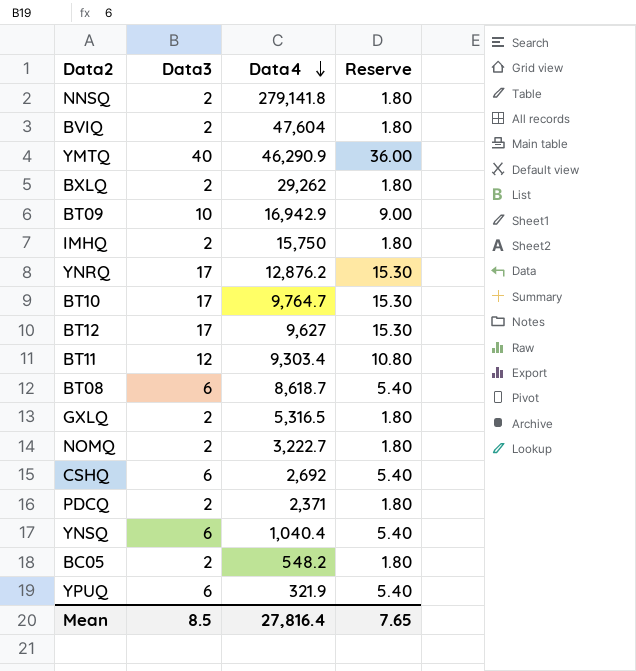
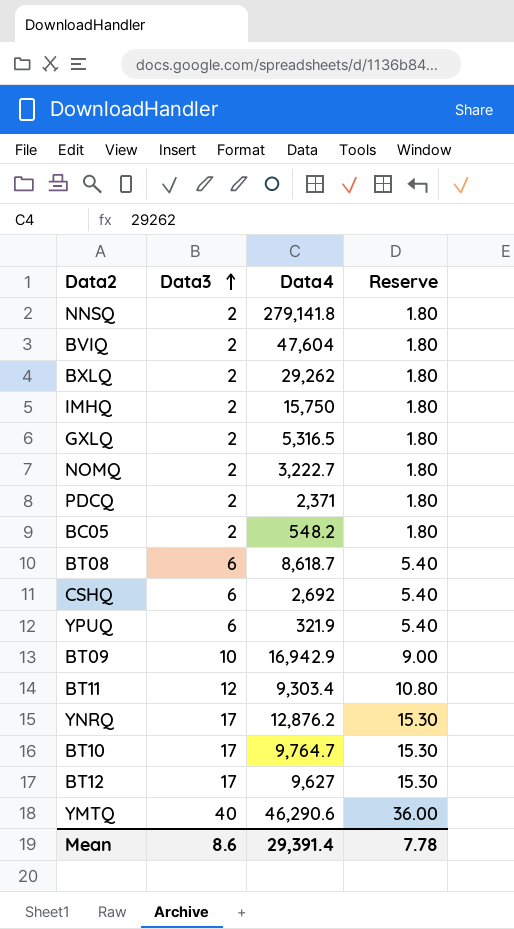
row order: Data4 descending -> Data3 ascending
row YNSQ: 6 | 1,040.4 | 5.40 -> none
YMTQ | Data4: 46,290.9 -> 46,290.6
Mean | Data3: 8.5 -> 8.6
Mean | Data4: 27,816.4 -> 29,391.4
Mean | Reserve: 7.65 -> 7.78

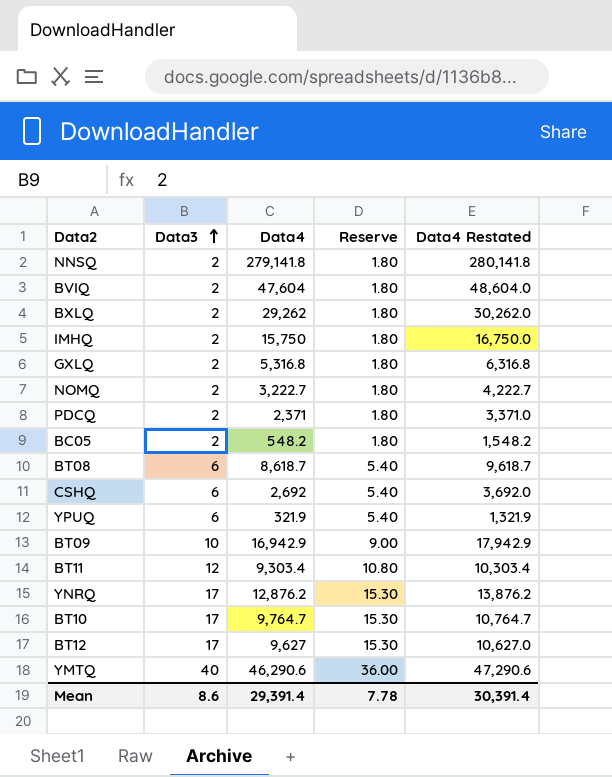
column Data4 Restated | formula: none -> [Data4] + 1000
GXLQ | Data4: 5,316.5 -> 5,316.8

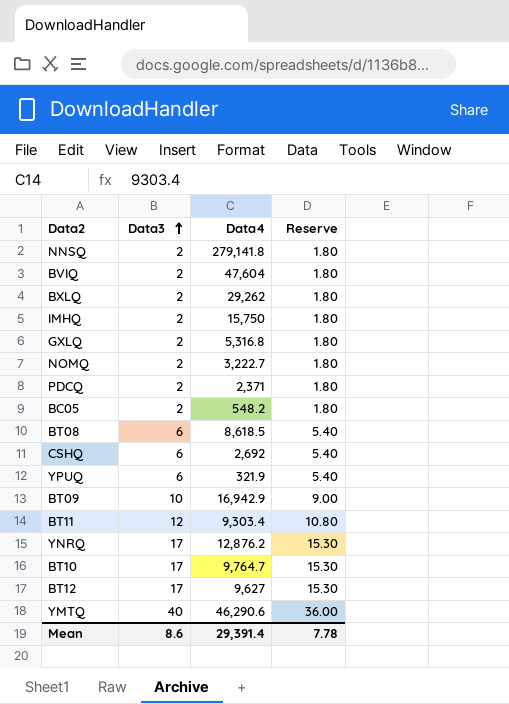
column Data4 Restated | formula: [Data4] + 1000 -> none
BT08 | Data4: 8,618.7 -> 8,618.5

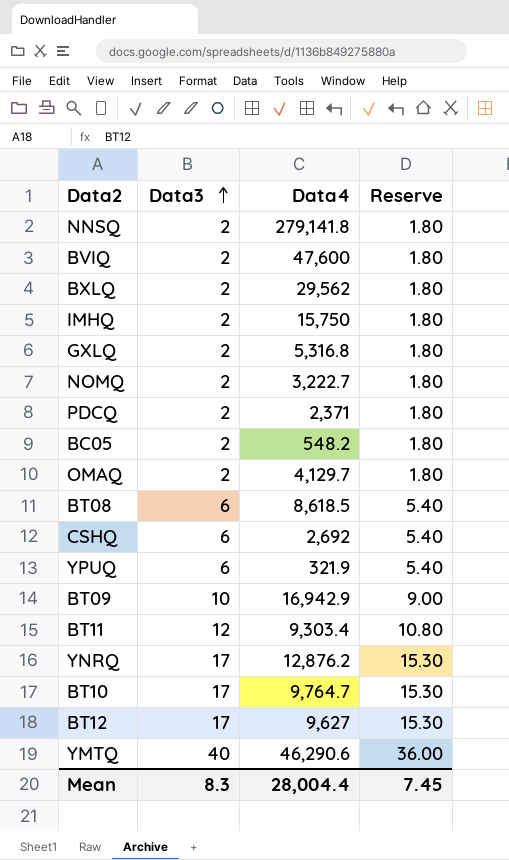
BVIQ | Data4: 47,604 -> 47,600
BXLQ | Data4: 29,262 -> 29,562
row OMAQ: none -> 2 | 4,129.7 | 1.80
Mean | Data3: 8.6 -> 8.3
Mean | Data4: 29,391.4 -> 28,004.4
Mean | Reserve: 7.78 -> 7.45

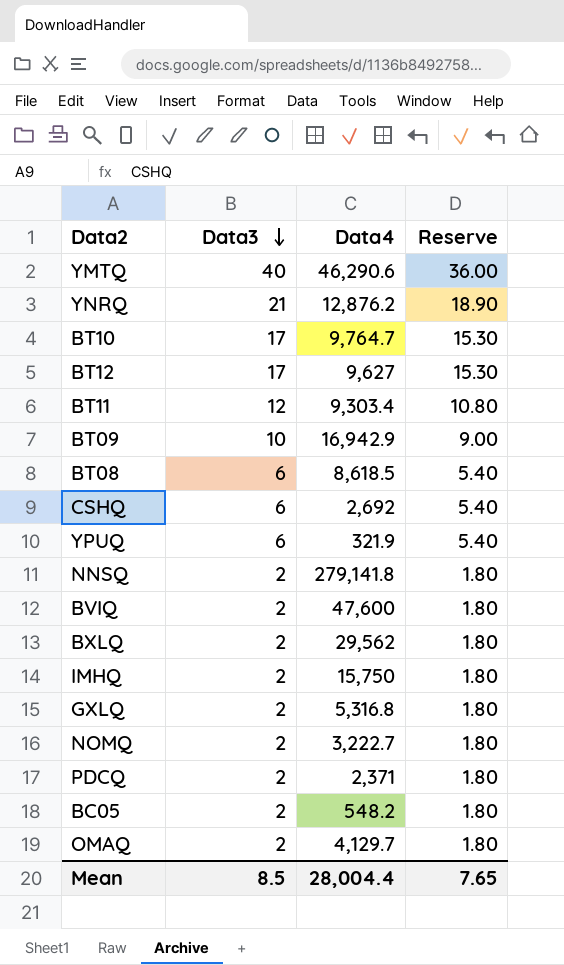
row order: Data3 ascending -> Data3 descending
YNRQ | Data3: 17 -> 21
YNRQ | Reserve: 15.30 -> 18.90
Mean | Data3: 8.3 -> 8.5
Mean | Reserve: 7.45 -> 7.65

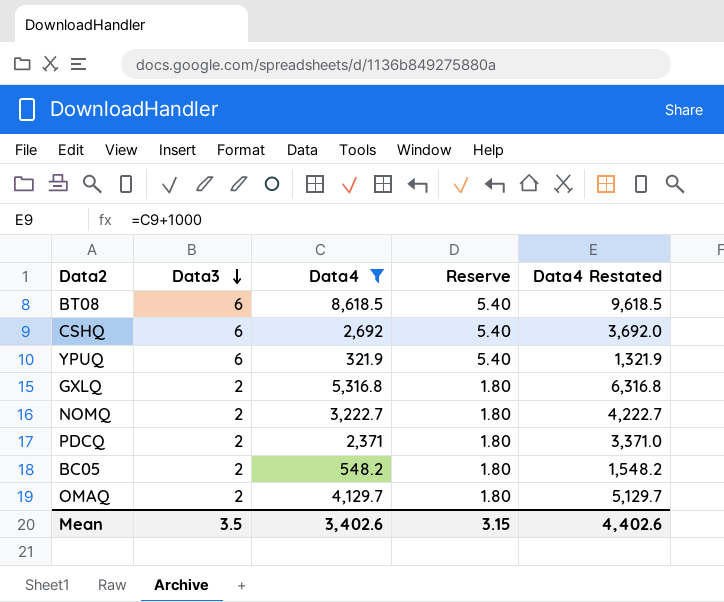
filter: none -> Data4 <= 8,618.5
column Data4 Restated | formula: none -> [Data4] + 1000
Mean | Data3: 8.5 -> 3.5
Mean | Data4: 28,004.4 -> 3,402.6
Mean | Reserve: 7.65 -> 3.15

